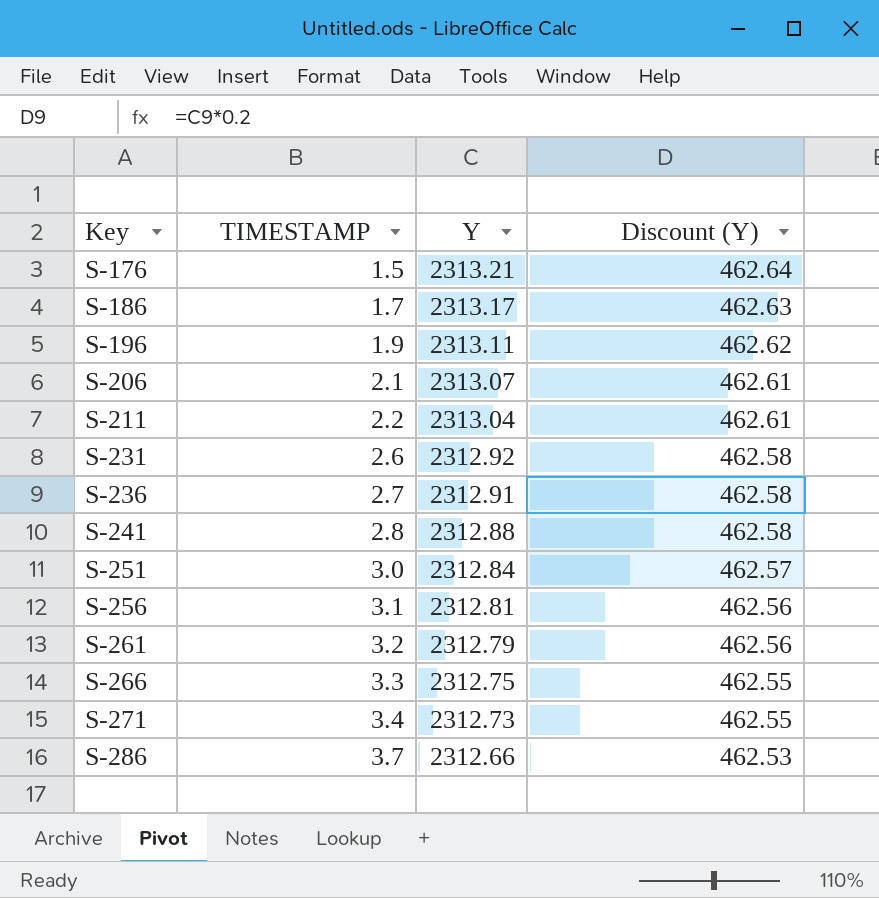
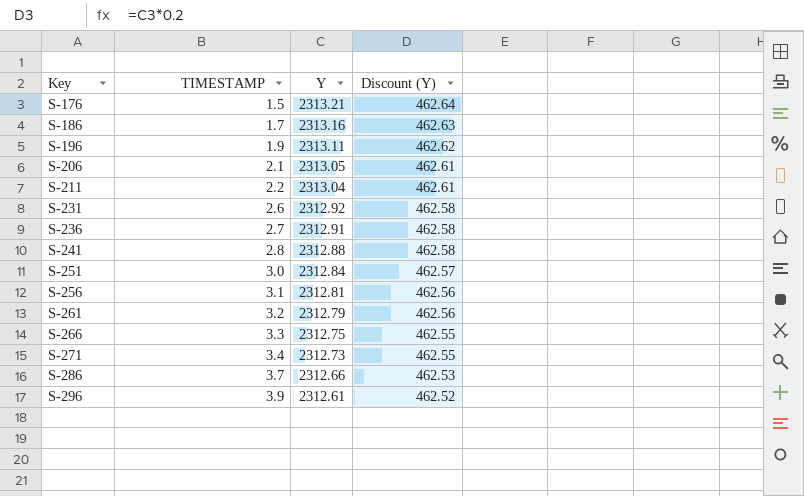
S-186 | Y: 2313.17 -> 2313.16
S-206 | Y: 2313.07 -> 2313.05
row S-296: none -> 3.9 | 2312.61 | 462.52

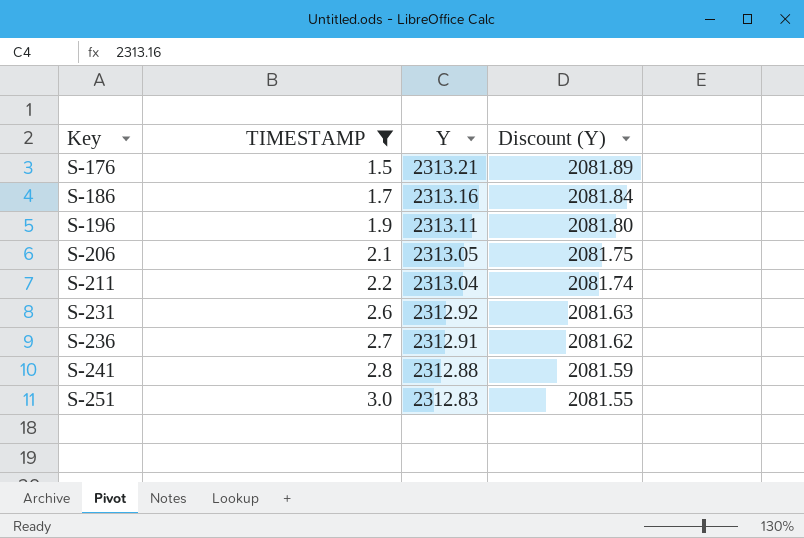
filter: none -> TIMESTAMP <= 3.0
column Discount (Y) | formula: [Y] * 0.2 -> [Y] * 0.9
S-251 | Y: 2312.84 -> 2312.83

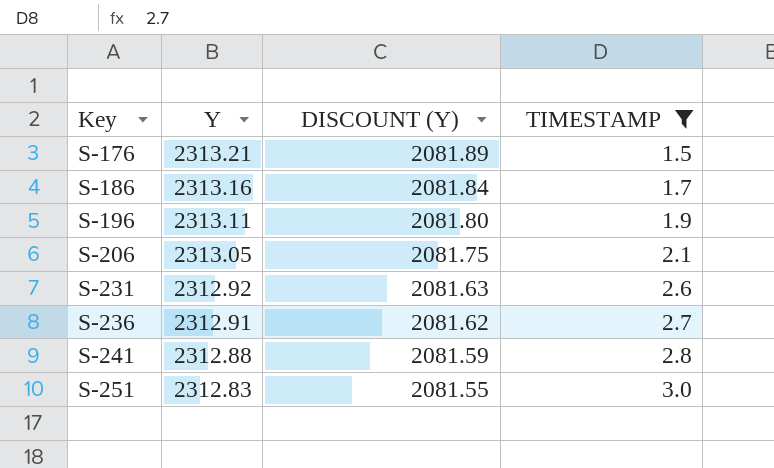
column name: Discount (Y) -> DISCOUNT (Y)
column TIMESTAMP | position: 2 -> 4
row S-211: 2.2 | 2313.04 | 2081.74 -> none

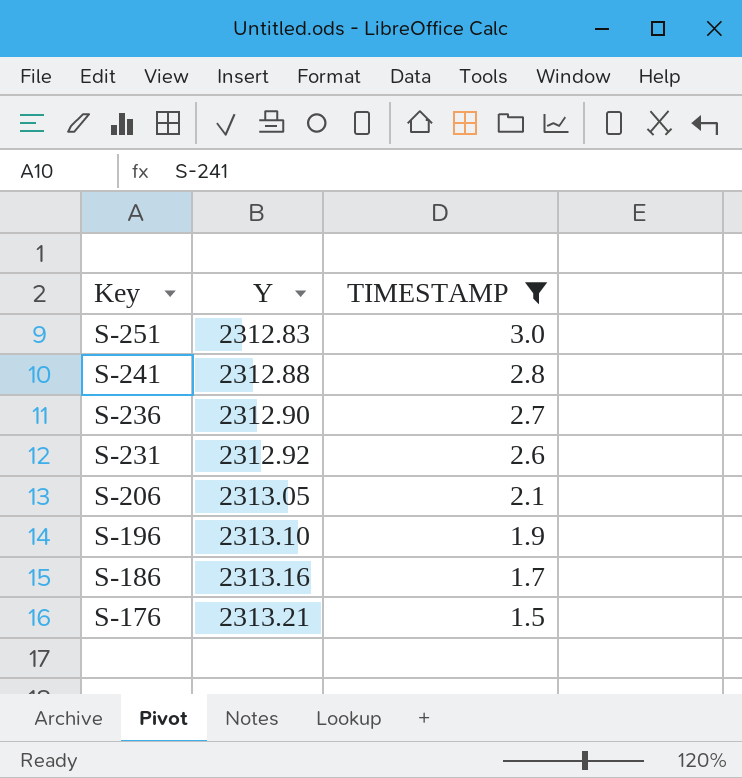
row order: Key ascending -> Key descending
column DISCOUNT (Y) | formula: [Y] * 0.9 -> none
S-236 | Y: 2312.91 -> 2312.90
S-196 | Y: 2313.11 -> 2313.10

